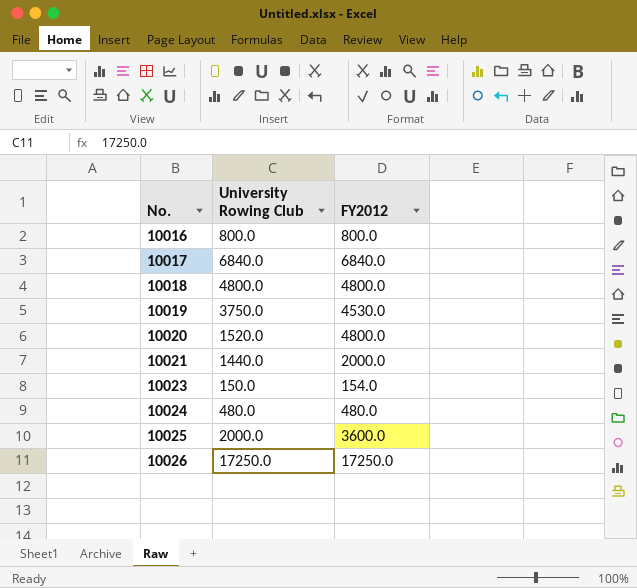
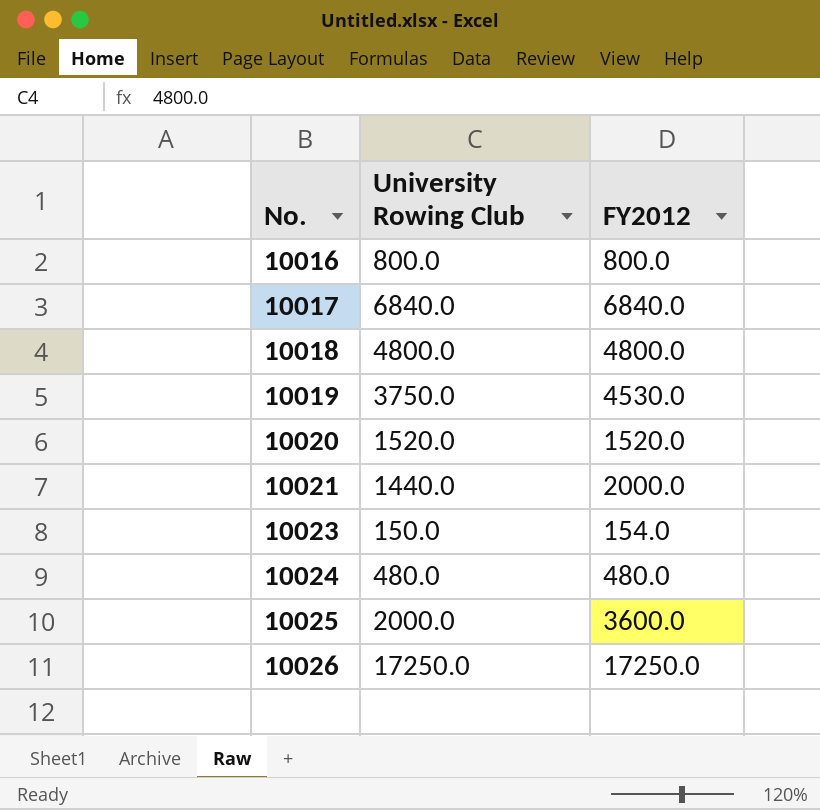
10020 | FY2012: 4800.0 -> 1520.0

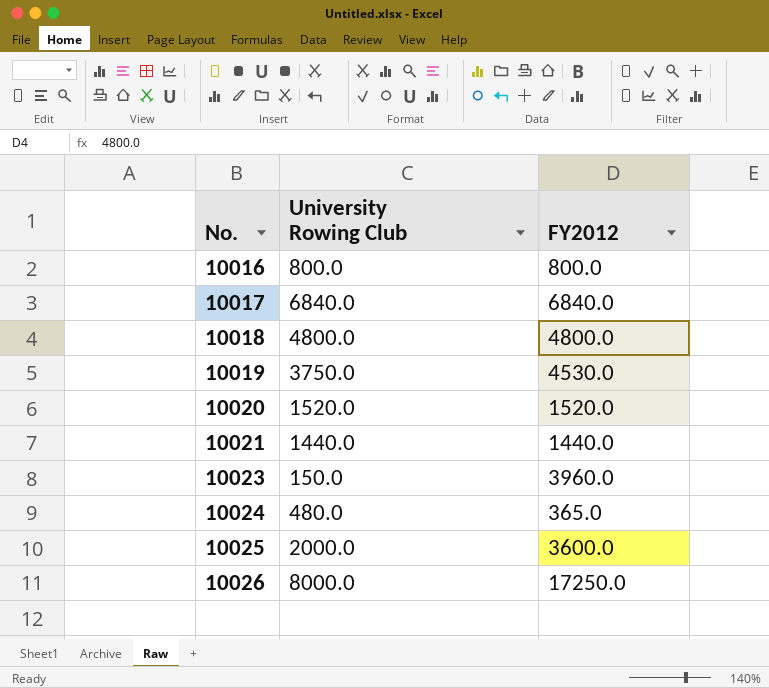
10021 | FY2012: 2000.0 -> 1440.0
10023 | FY2012: 154.0 -> 3960.0
10024 | FY2012: 480.0 -> 365.0
10026 | University Rowing Club: 17250.0 -> 8000.0

